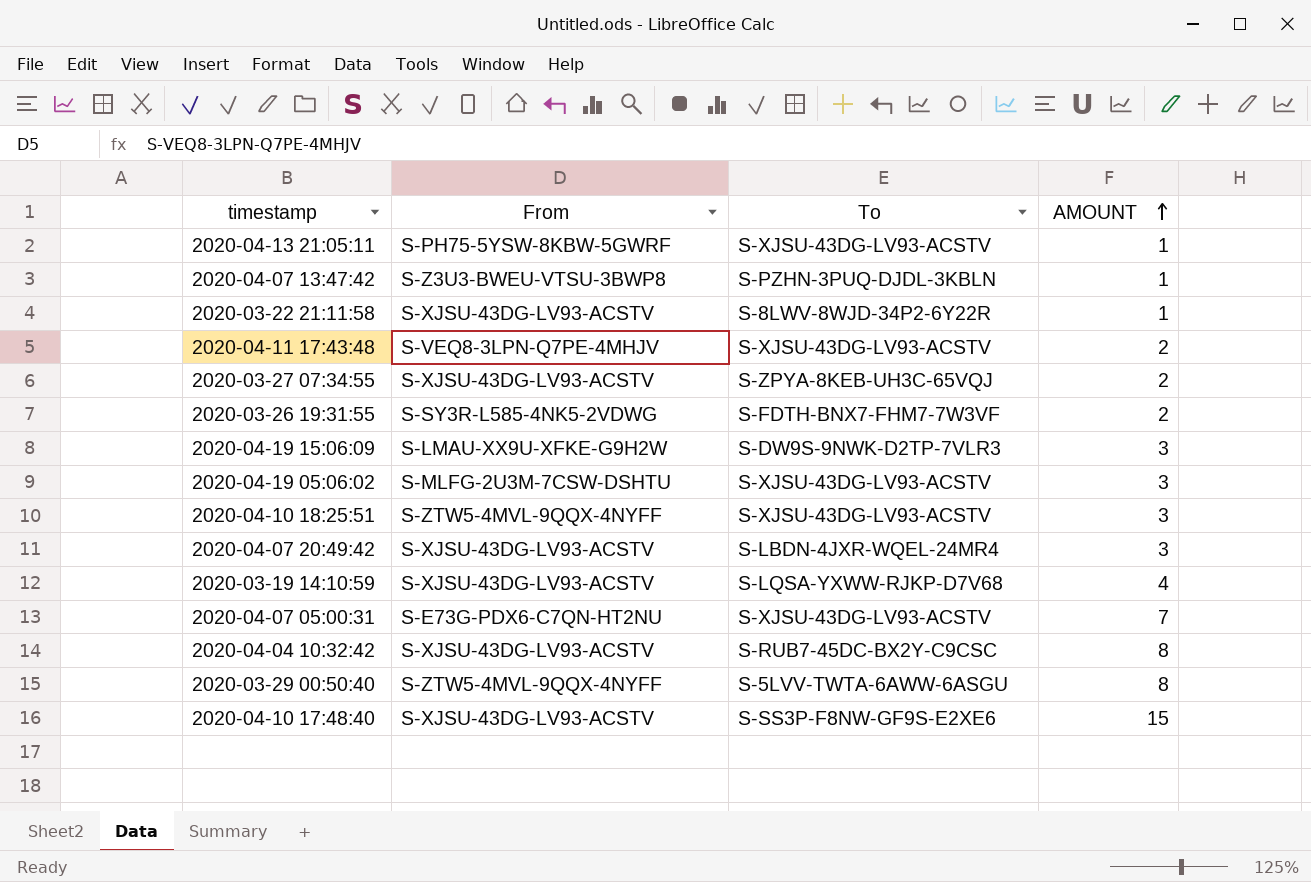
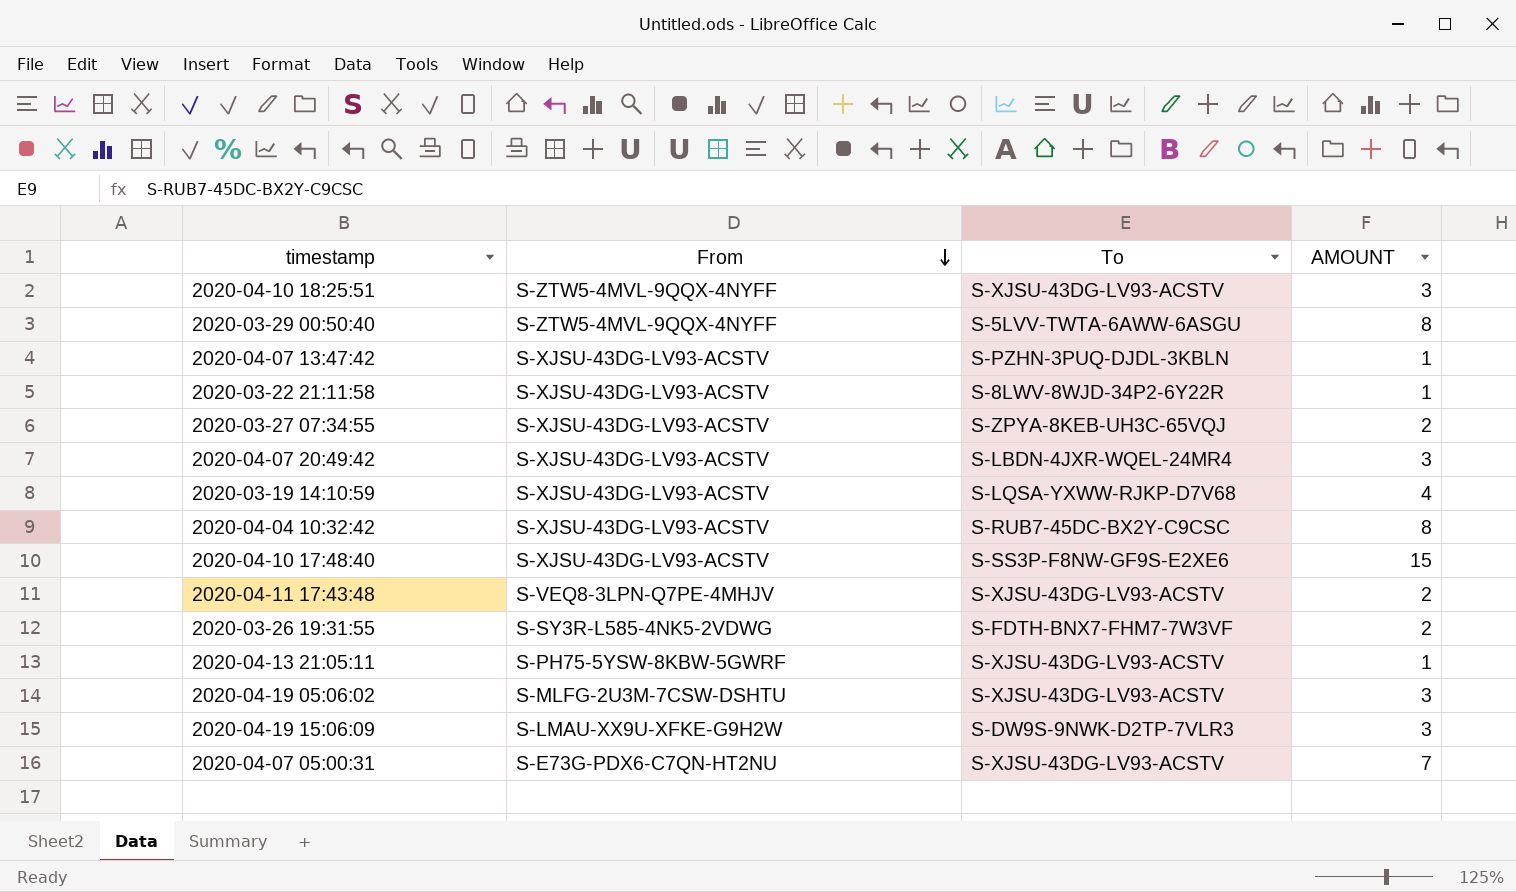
row order: AMOUNT ascending -> From descending
2020-04-07 13:47:42 | From: S-Z3U3-BWEU-VTSU-3BWP8 -> S-XJSU-43DG-LV93-ACSTV

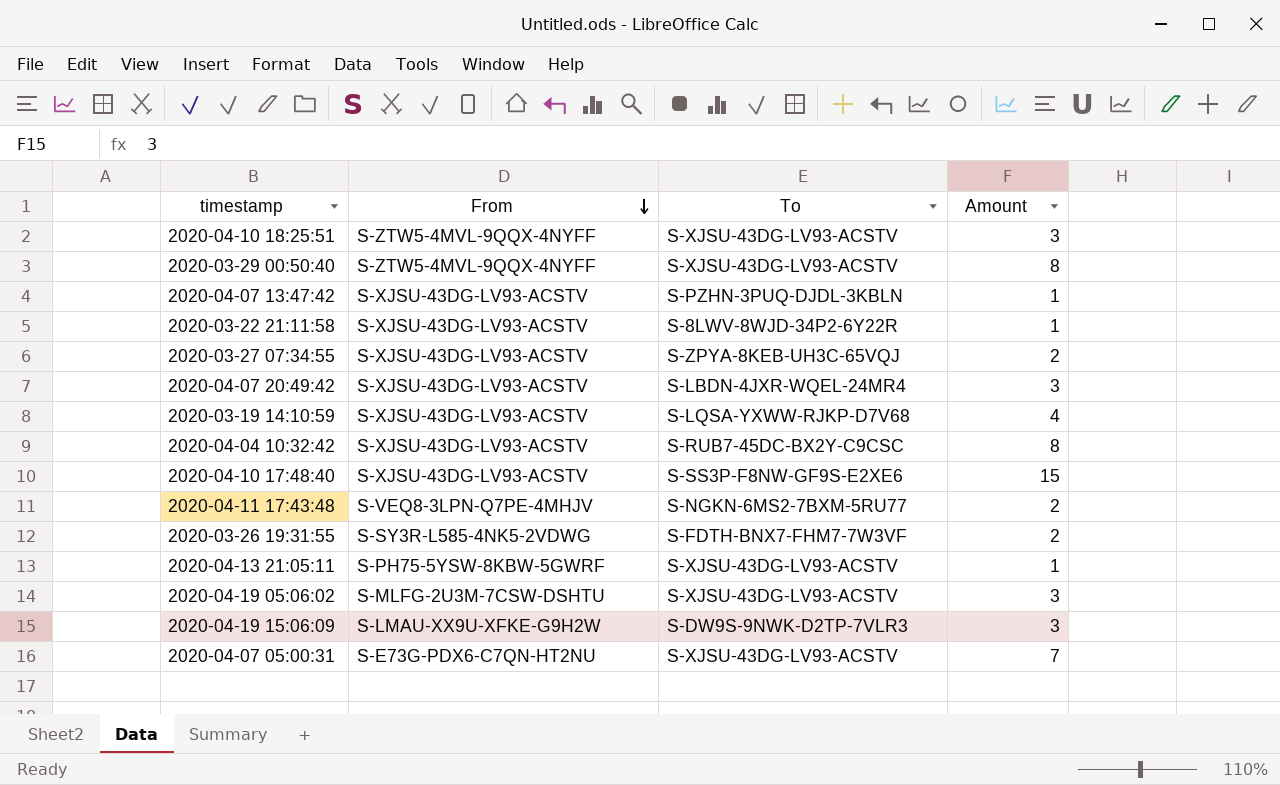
column name: AMOUNT -> Amount
2020-03-29 00:50:40 | To: S-5LVV-TWTA-6AWW-6ASGU -> S-XJSU-43DG-LV93-ACSTV
2020-04-11 17:43:48 | To: S-XJSU-43DG-LV93-ACSTV -> S-NGKN-6MS2-7BXM-5RU77

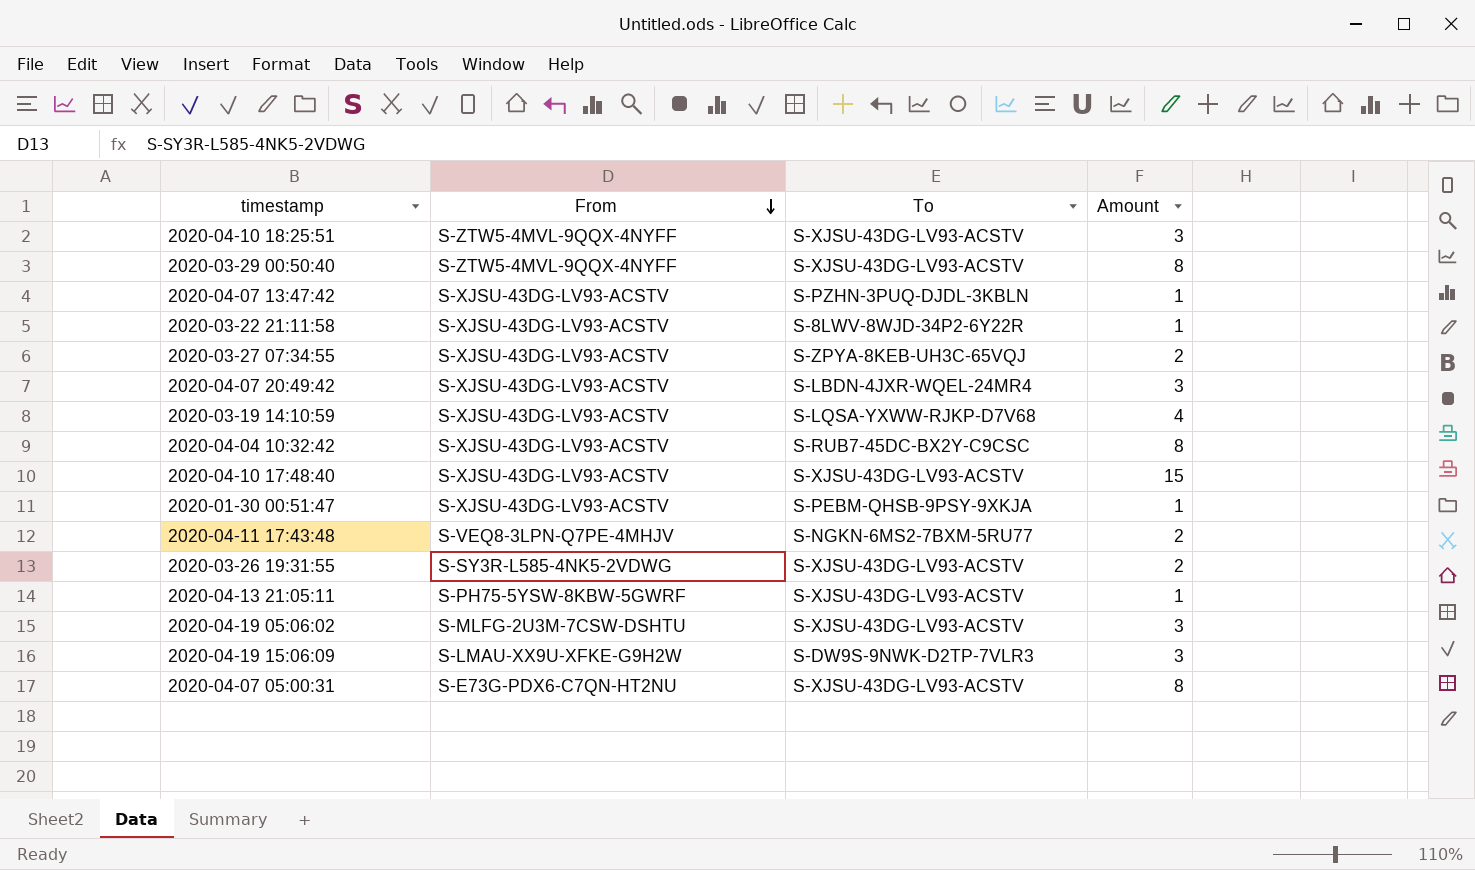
2020-04-10 17:48:40 | To: S-SS3P-F8NW-GF9S-E2XE6 -> S-XJSU-43DG-LV93-ACSTV
row 2020-01-30 00:51:47: none -> S-XJSU-43DG-LV93-ACSTV | S-PEBM-QHSB-9PSY-9XKJA | 1
2020-03-26 19:31:55 | To: S-FDTH-BNX7-FHM7-7W3VF -> S-XJSU-43DG-LV93-ACSTV
2020-04-07 05:00:31 | Amount: 7 -> 8

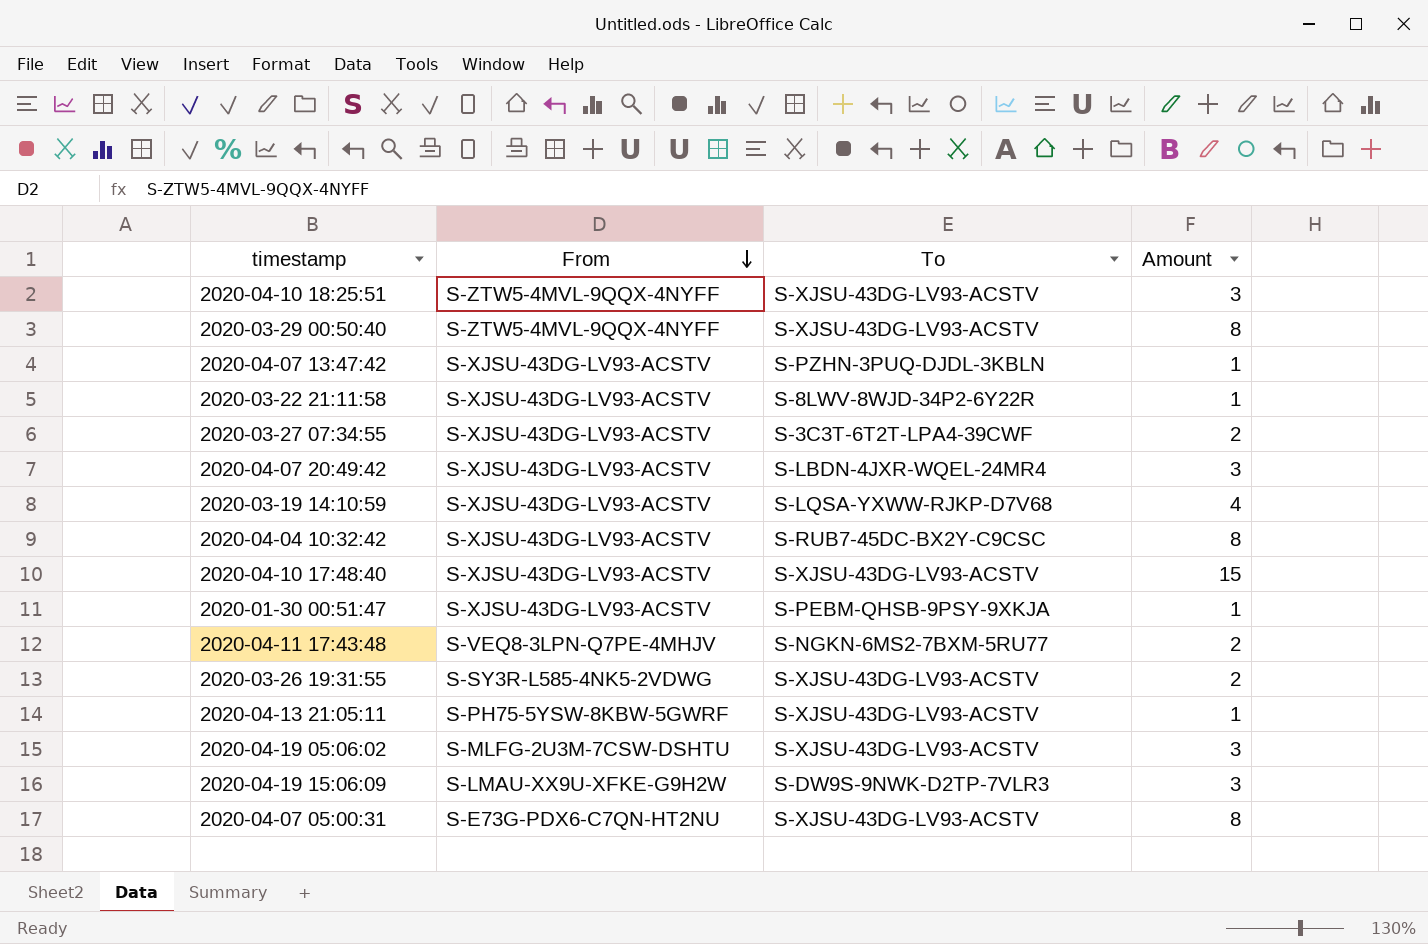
2020-03-27 07:34:55 | To: S-ZPYA-8KEB-UH3C-65VQJ -> S-3C3T-6T2T-LPA4-39CWF

